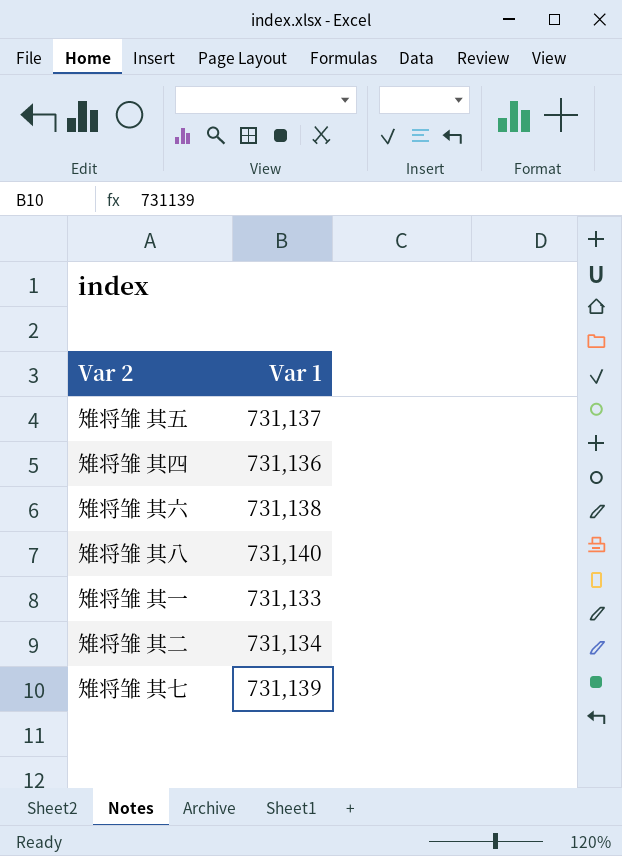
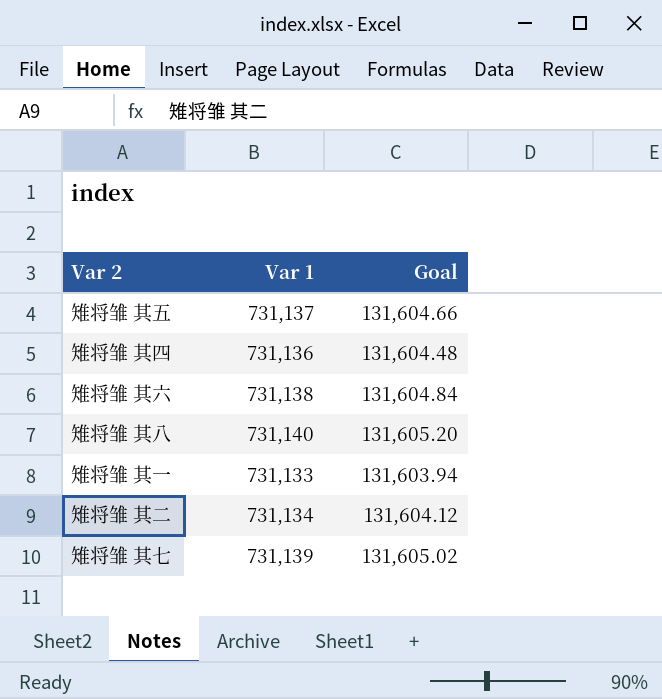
column Goal | formula: none -> [Var 1] * 0.18

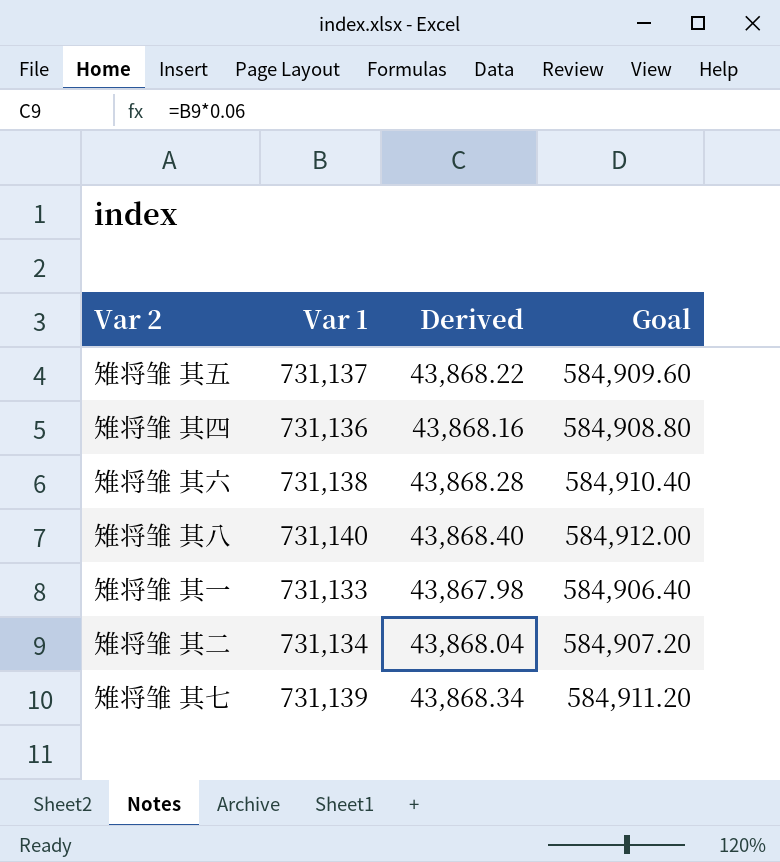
column Derived | formula: none -> [Var 1] * 0.06
column Goal | formula: [Var 1] * 0.18 -> [Var 1] * 0.8

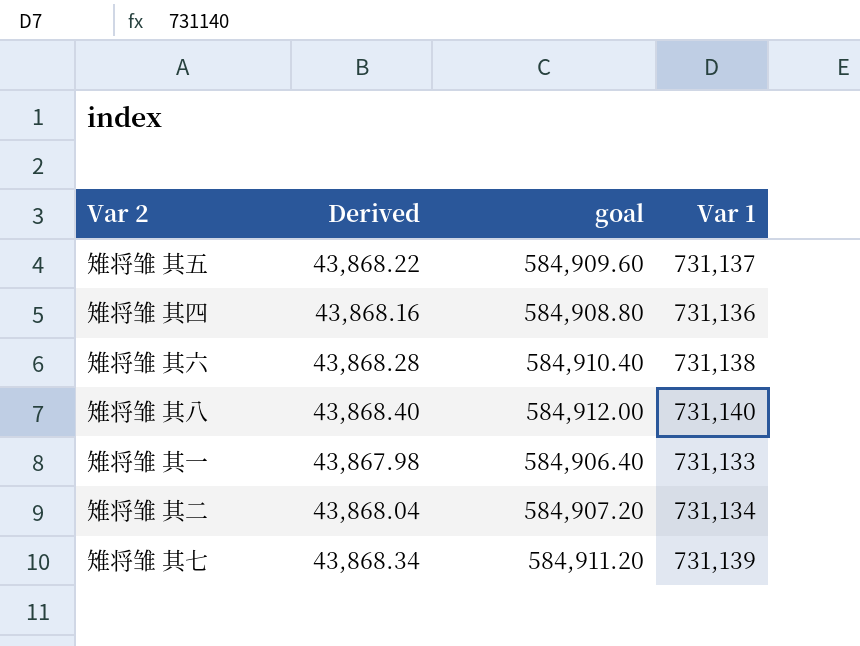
column name: Goal -> goal
column Var 1 | position: 2 -> 4

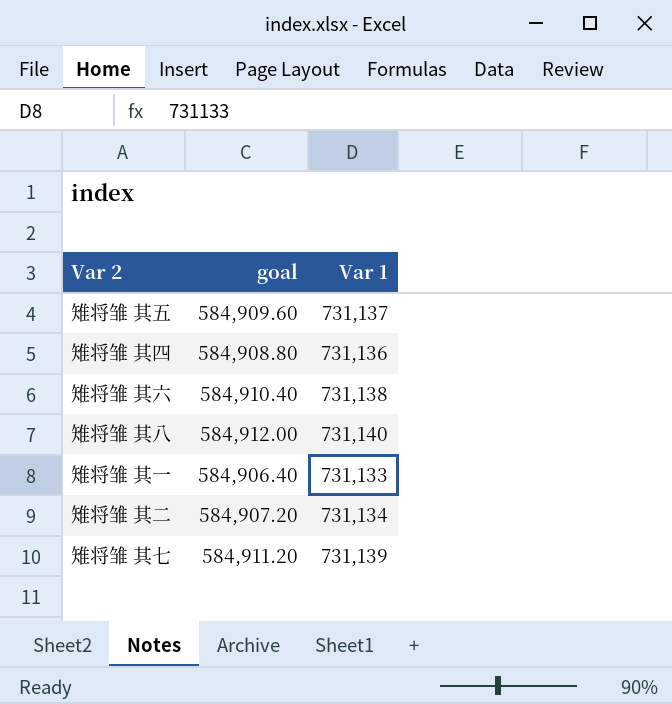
column Derived | formula: [Var 1] * 0.06 -> none

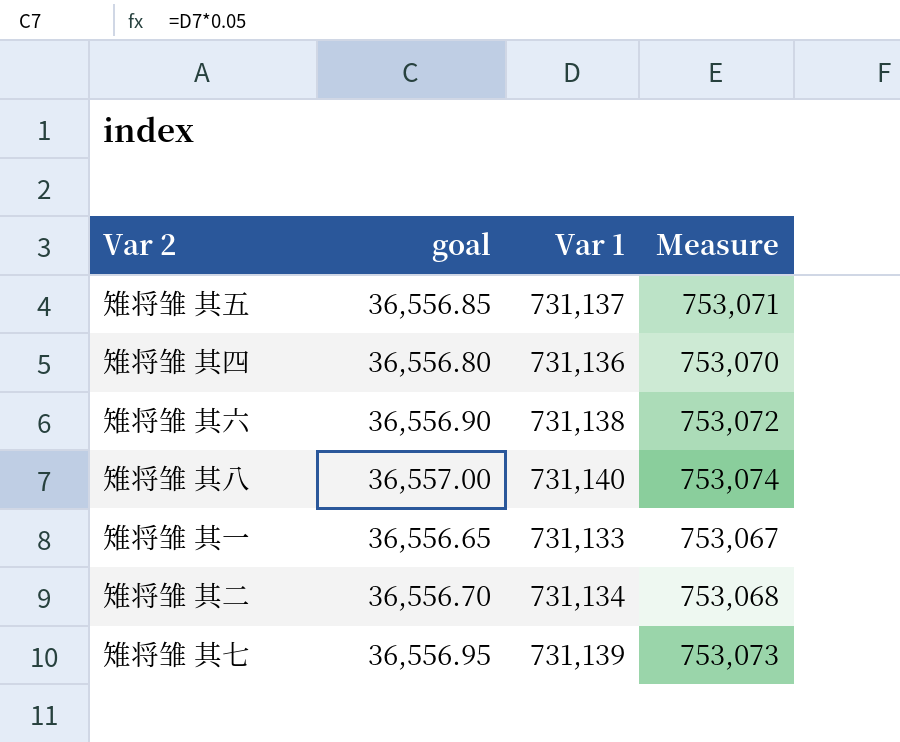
column goal | formula: [Var 1] * 0.8 -> [Var 1] * 0.05
column Measure | formula: none -> [Var 1] * 1.03

